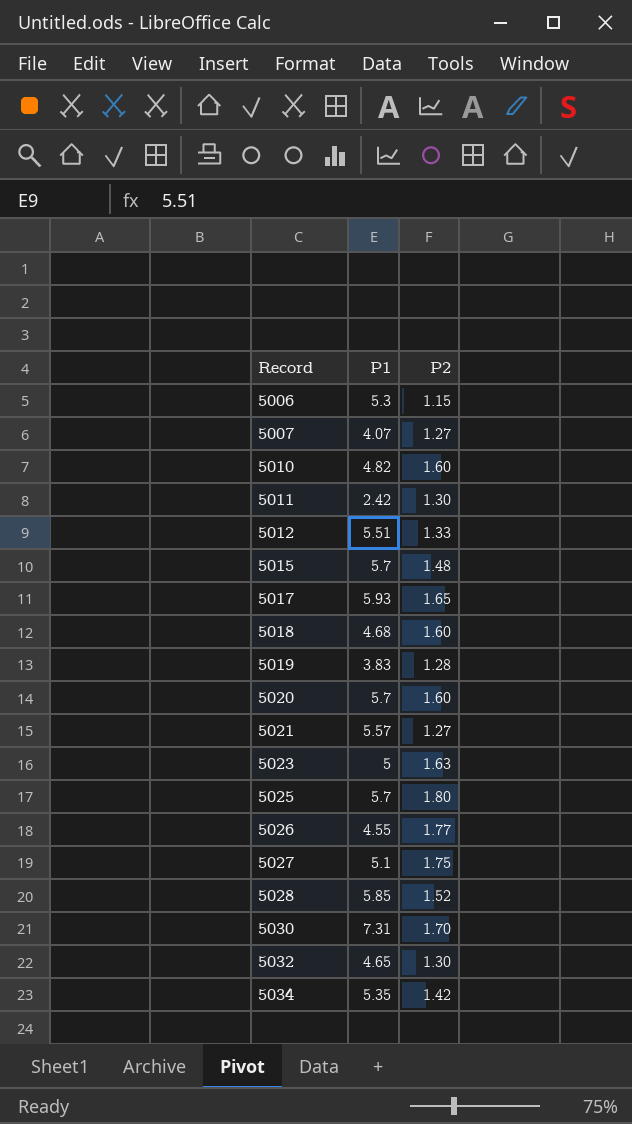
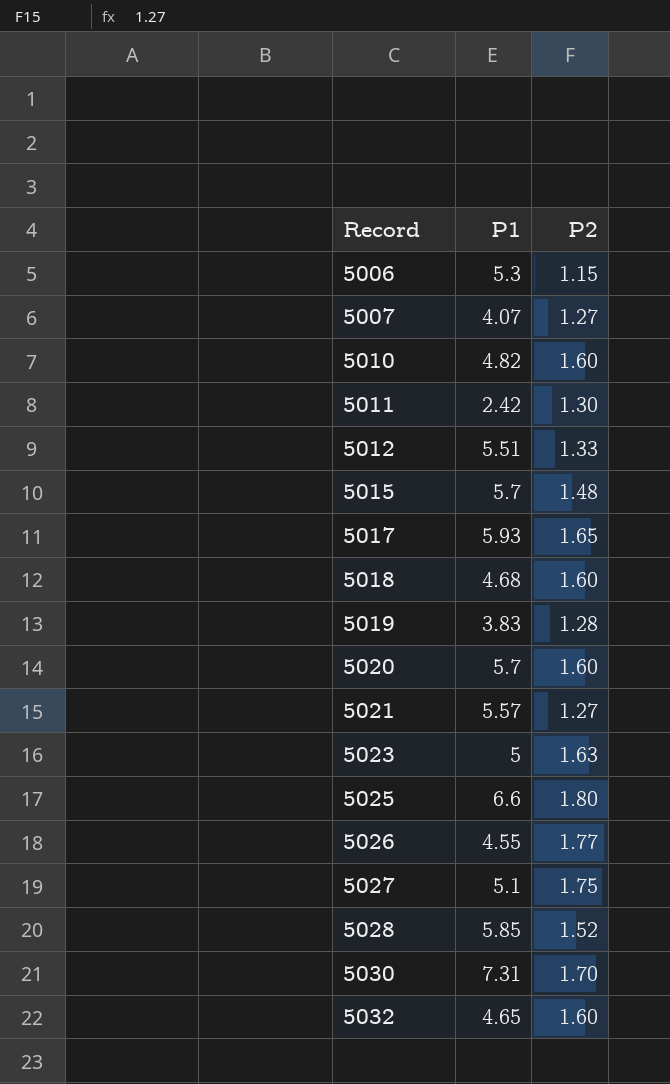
row 5034: 5.35 | 1.42 -> none
5025 | P1: 5.7 -> 6.6
5032 | P2: 1.30 -> 1.60

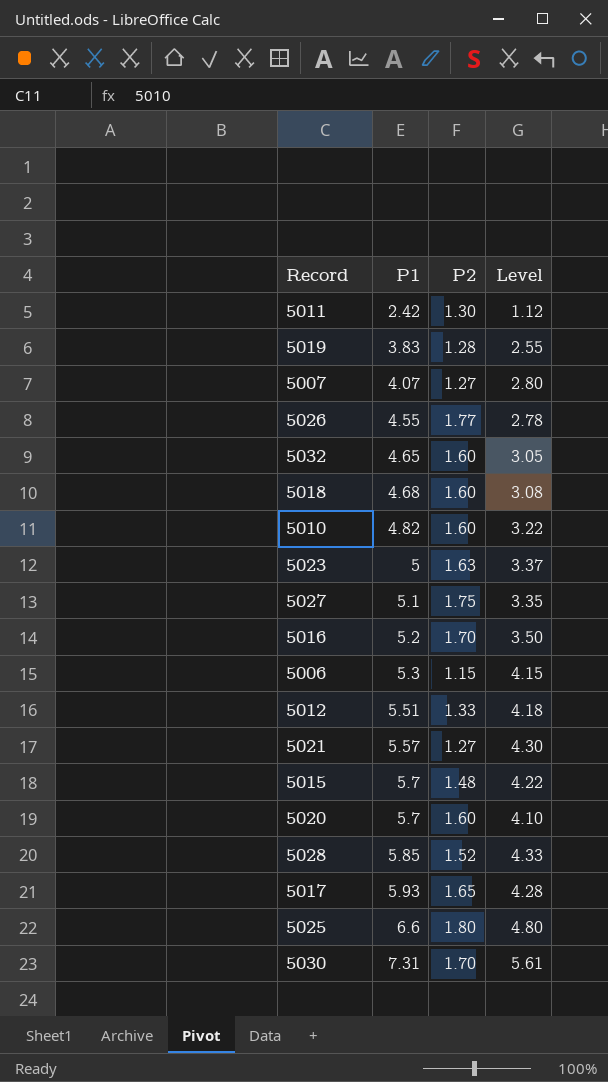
row order: Record ascending -> P1 ascending
column Level | formula: none -> [P1] - [P2]
row 5016: none -> 5.2 | 1.70 | 3.50

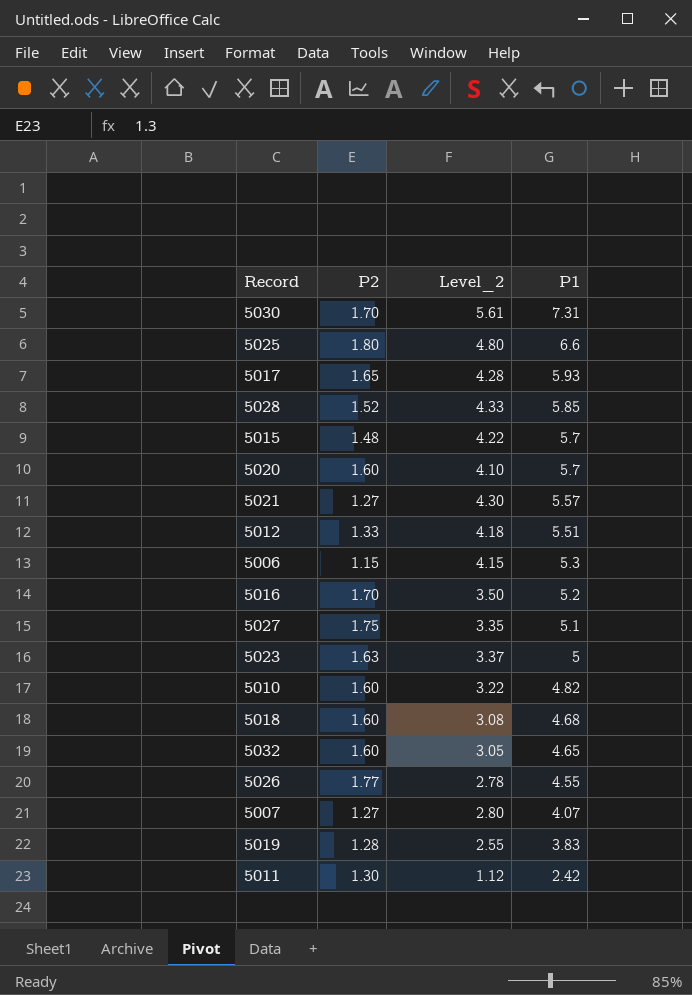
row order: P1 ascending -> P1 descending
column name: Level -> Level_2
column P1 | position: 2 -> 4

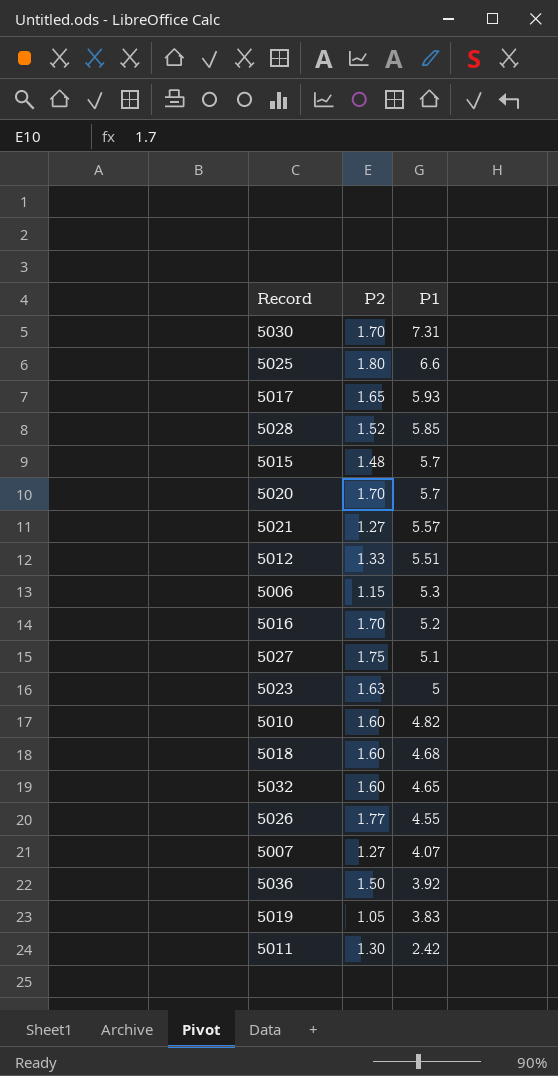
column Level_2 | formula: [P1] - [P2] -> none
5020 | P2: 1.60 -> 1.70
row 5036: none -> 1.50 | 3.92
5019 | P2: 1.28 -> 1.05

